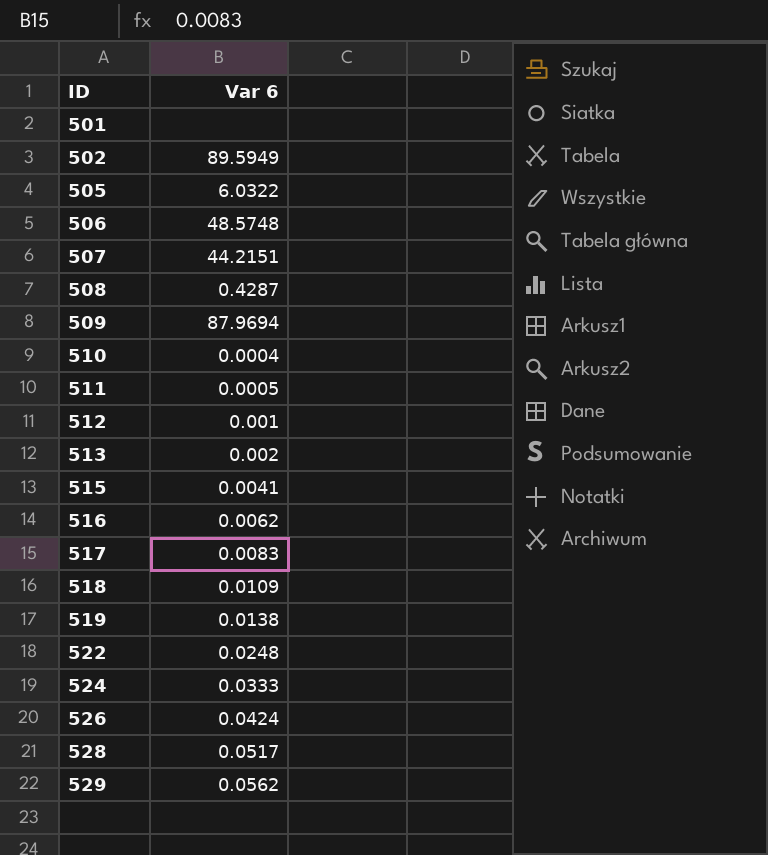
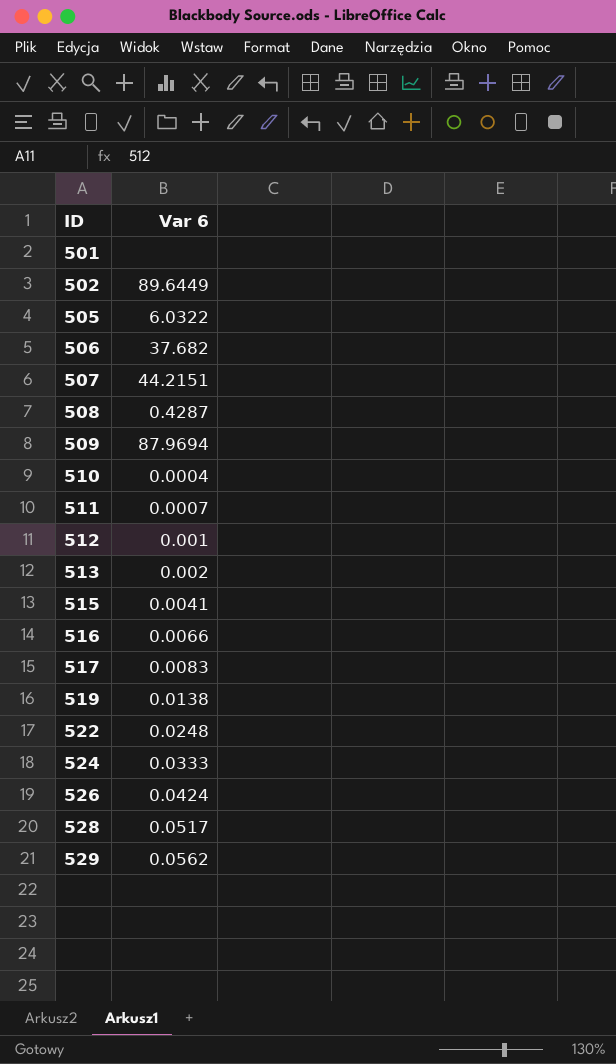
row 518: 0.0109 -> none
502 | Var 6: 89.5949 -> 89.6449
506 | Var 6: 48.5748 -> 37.682
511 | Var 6: 0.0005 -> 0.0007
516 | Var 6: 0.0062 -> 0.0066

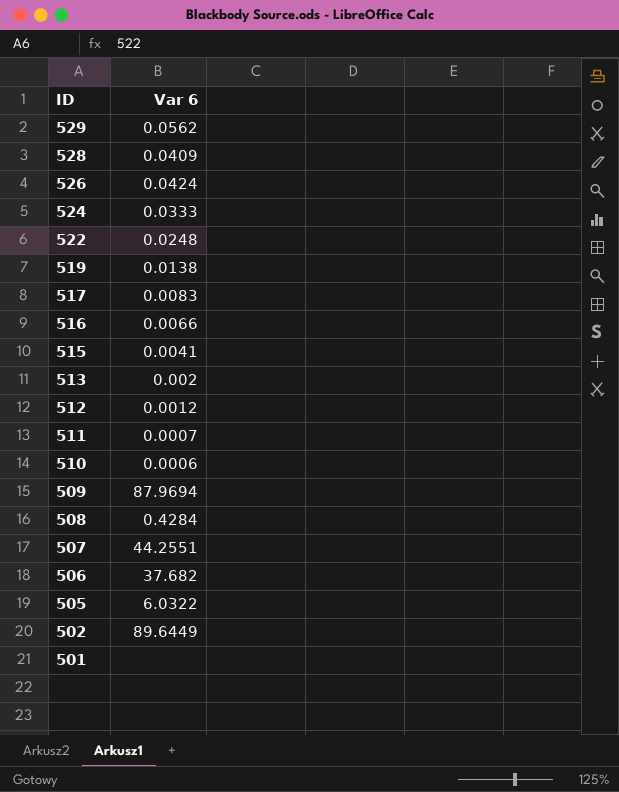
row order: ID ascending -> ID descending
528 | Var 6: 0.0517 -> 0.0409
512 | Var 6: 0.001 -> 0.0012
510 | Var 6: 0.0004 -> 0.0006
508 | Var 6: 0.4287 -> 0.4284
507 | Var 6: 44.2151 -> 44.2551

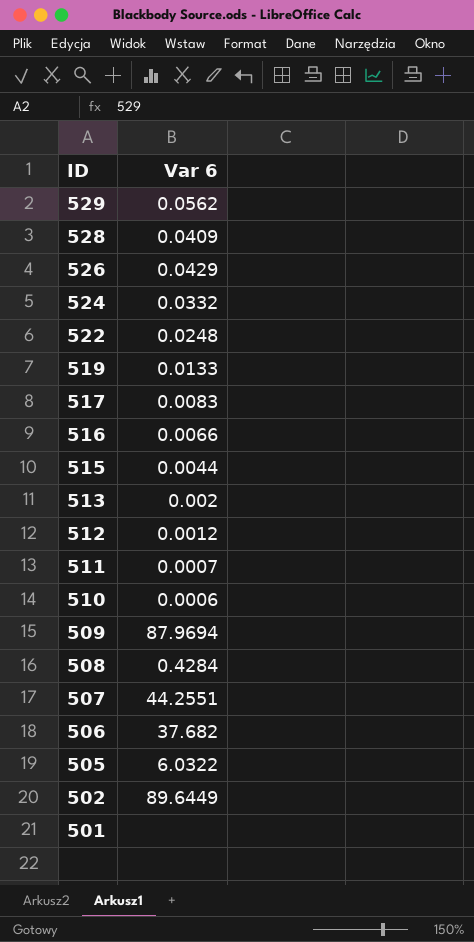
526 | Var 6: 0.0424 -> 0.0429
524 | Var 6: 0.0333 -> 0.0332
519 | Var 6: 0.0138 -> 0.0133
515 | Var 6: 0.0041 -> 0.0044

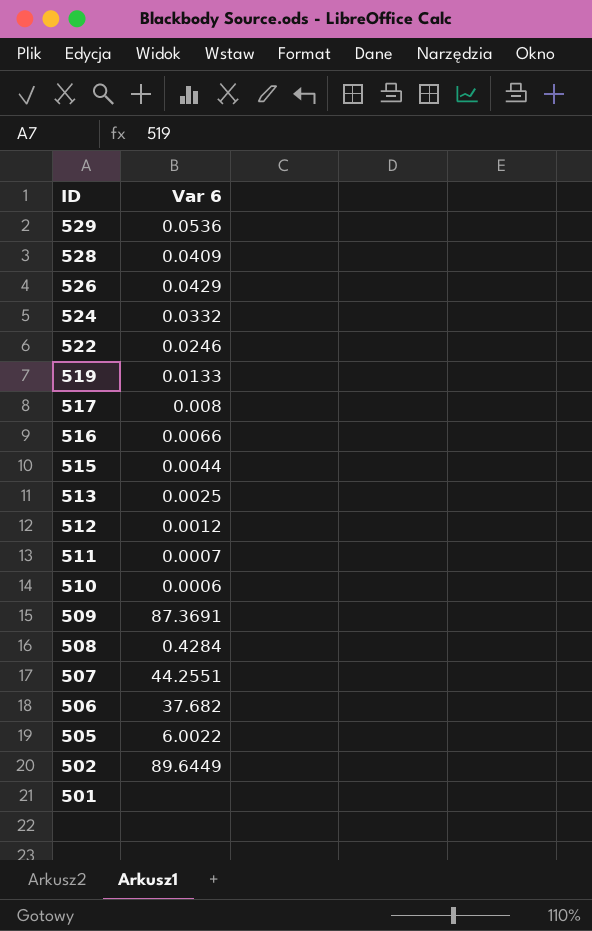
529 | Var 6: 0.0562 -> 0.0536
522 | Var 6: 0.0248 -> 0.0246
517 | Var 6: 0.0083 -> 0.008
513 | Var 6: 0.002 -> 0.0025
509 | Var 6: 87.9694 -> 87.3691
505 | Var 6: 6.0322 -> 6.0022

